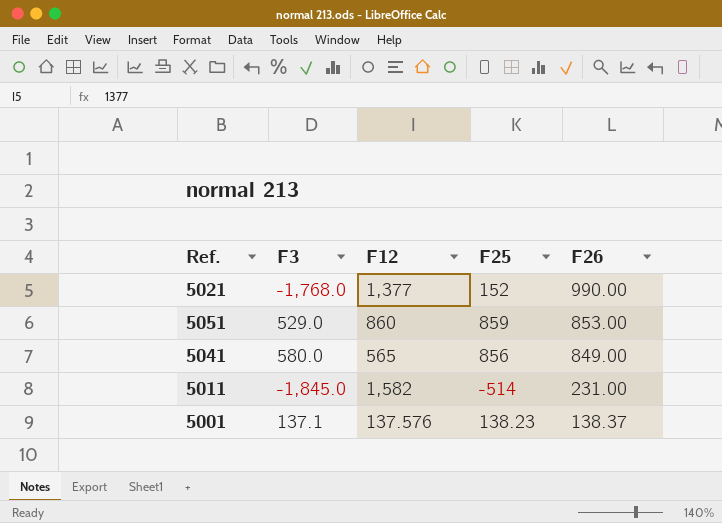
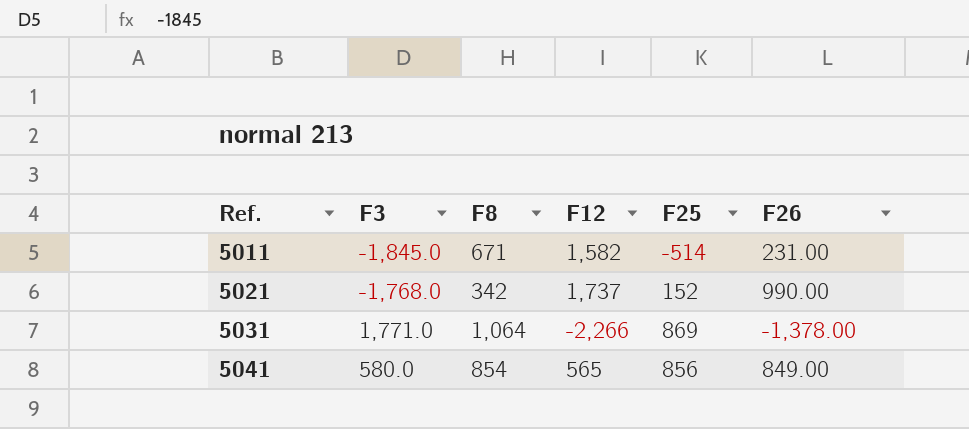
row order: F26 descending -> Ref. ascending
column F8 | position: none -> 3
row 5051: 529.0 | 860 | 859 | 853.00 -> none
row 5001: 137.1 | 137.576 | 138.23 | 138.37 -> none
5021 | F12: 1,377 -> 1,737
row 5031: none -> 1,771.0 | 1,064 | -2,266 | 869 | -1,378.00

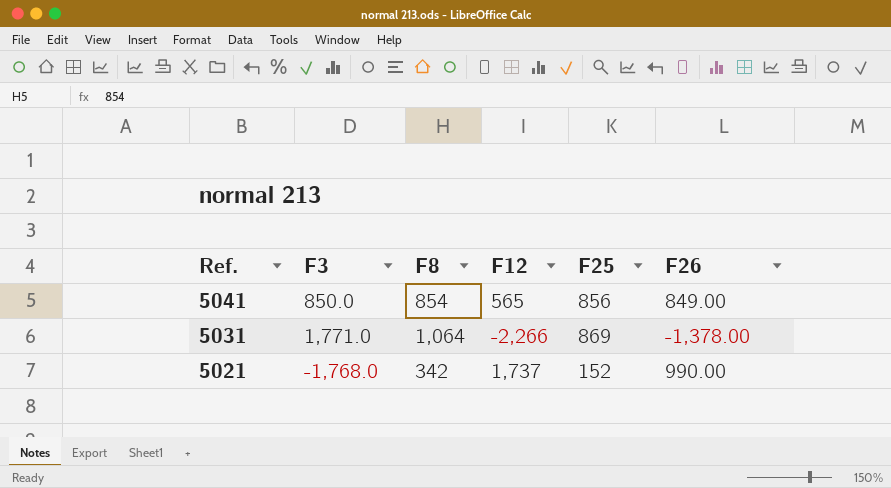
row order: Ref. ascending -> Ref. descending
row 5011: -1,845.0 | 671 | 1,582 | -514 | 231.00 -> none
5041 | F3: 580.0 -> 850.0

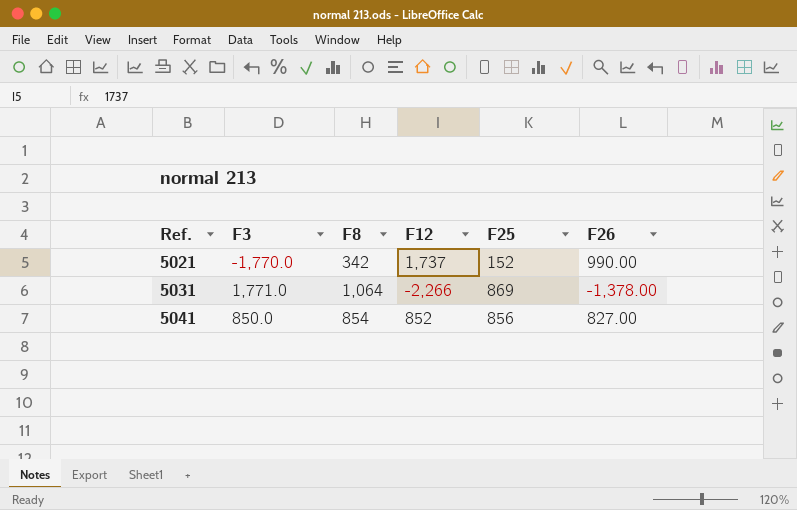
row order: Ref. descending -> Ref. ascending
5021 | F3: -1,768.0 -> -1,770.0
5041 | F12: 565 -> 852
5041 | F26: 849.00 -> 827.00

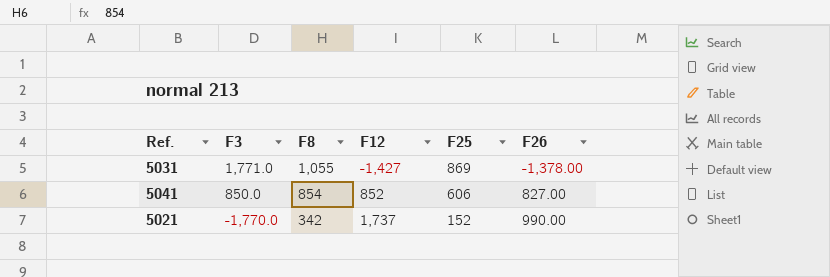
row order: Ref. ascending -> F3 descending
5031 | F8: 1,064 -> 1,055
5031 | F12: -2,266 -> -1,427
5041 | F25: 856 -> 606

